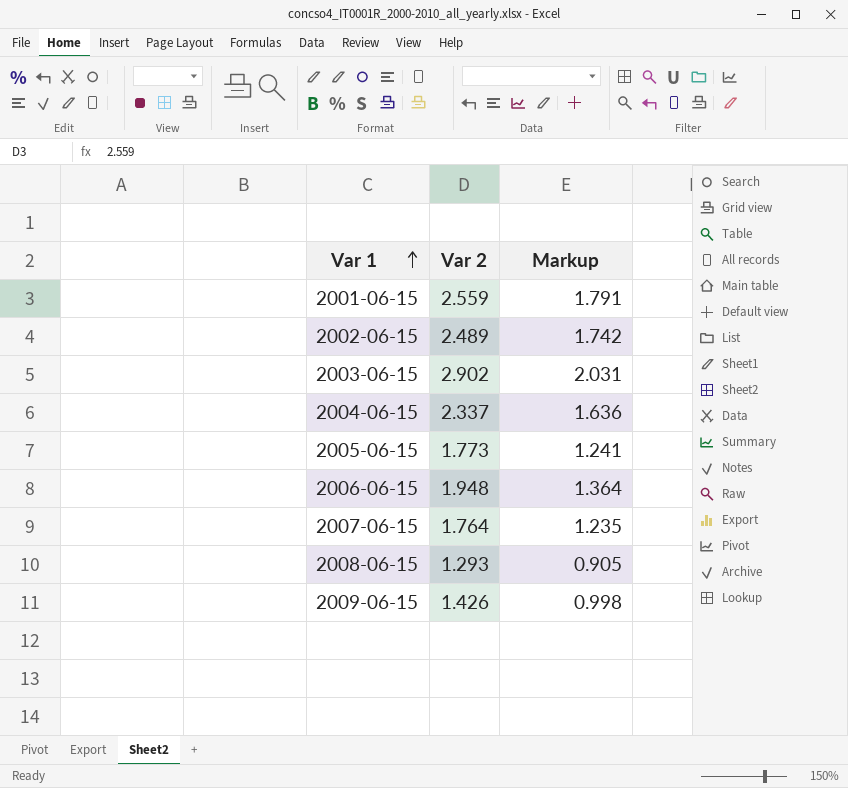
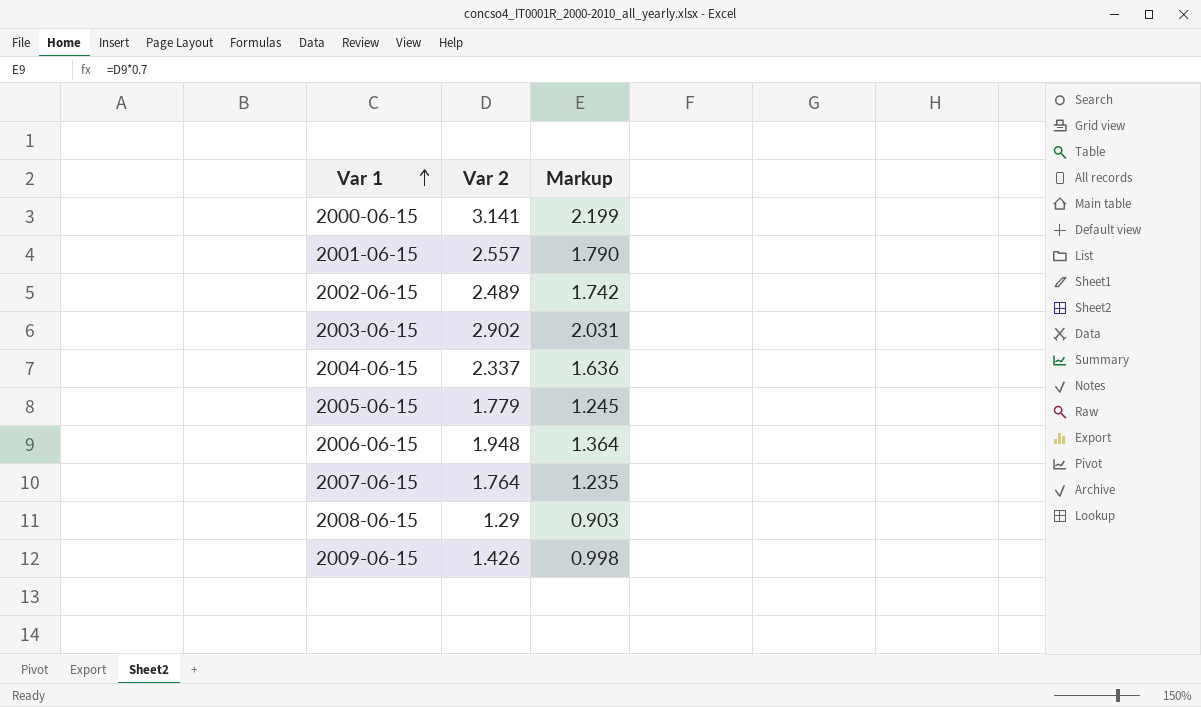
row 2000-06-15: none -> 3.141 | 2.199
2001-06-15 | Var 2: 2.559 -> 2.557
2001-06-15 | Markup: 1.791 -> 1.790
2005-06-15 | Var 2: 1.773 -> 1.779
2005-06-15 | Markup: 1.241 -> 1.245
2008-06-15 | Var 2: 1.293 -> 1.29
2008-06-15 | Markup: 0.905 -> 0.903

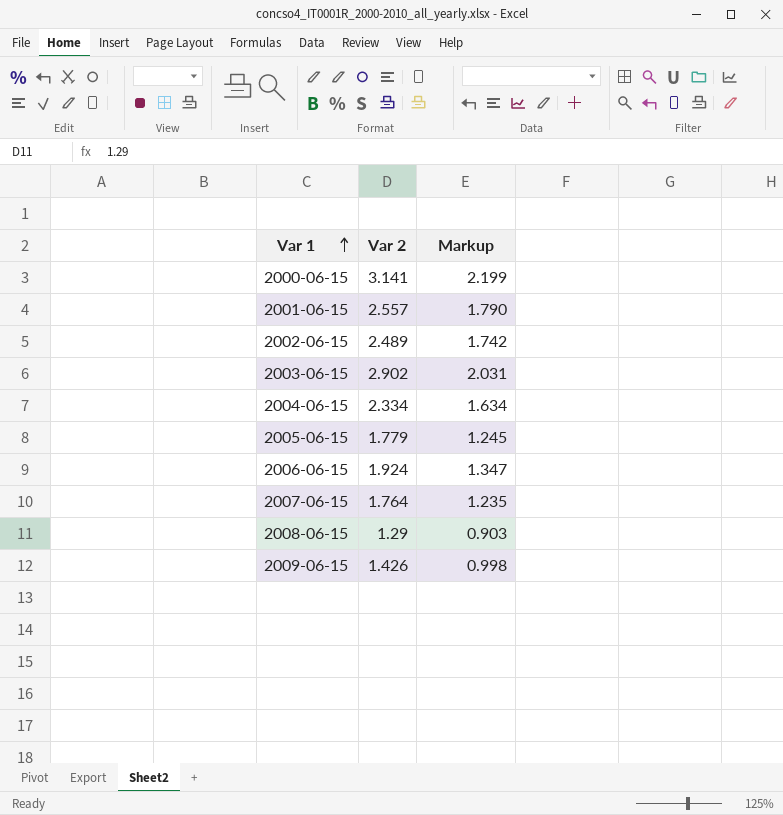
2004-06-15 | Var 2: 2.337 -> 2.334
2004-06-15 | Markup: 1.636 -> 1.634
2006-06-15 | Var 2: 1.948 -> 1.924
2006-06-15 | Markup: 1.364 -> 1.347

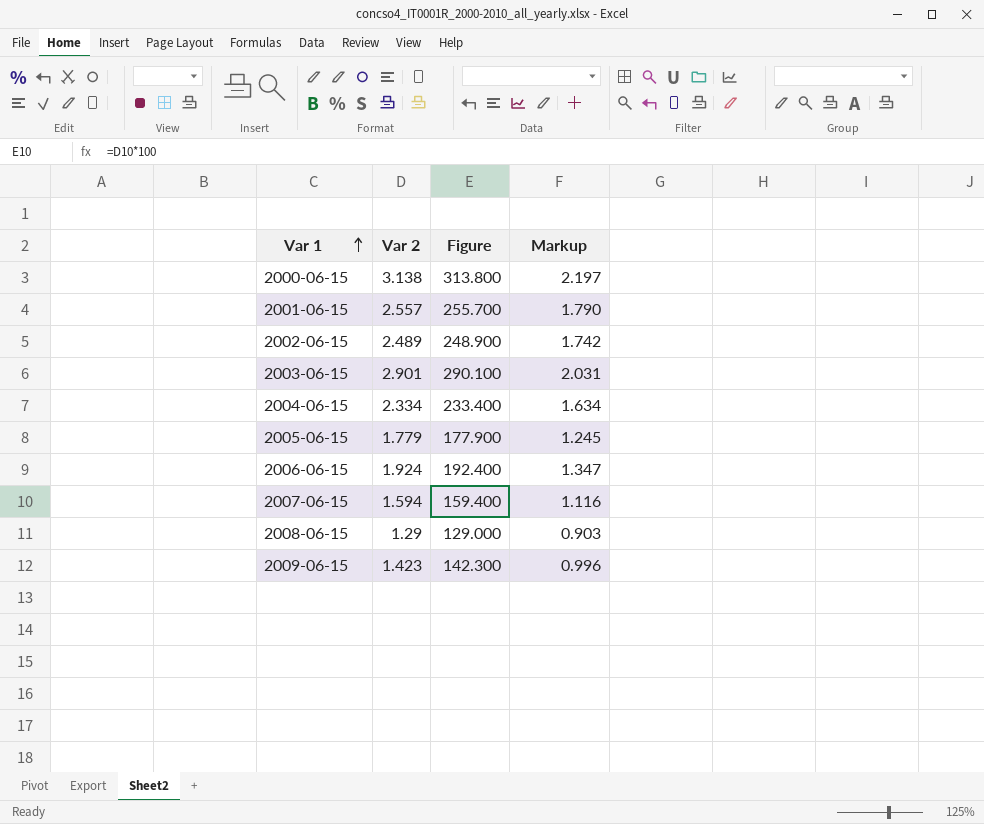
column Figure | formula: none -> [Var 2] * 100
2000-06-15 | Var 2: 3.141 -> 3.138
2000-06-15 | Markup: 2.199 -> 2.197
2003-06-15 | Var 2: 2.902 -> 2.901
2007-06-15 | Var 2: 1.764 -> 1.594
2007-06-15 | Markup: 1.235 -> 1.116
2009-06-15 | Var 2: 1.426 -> 1.423
2009-06-15 | Markup: 0.998 -> 0.996

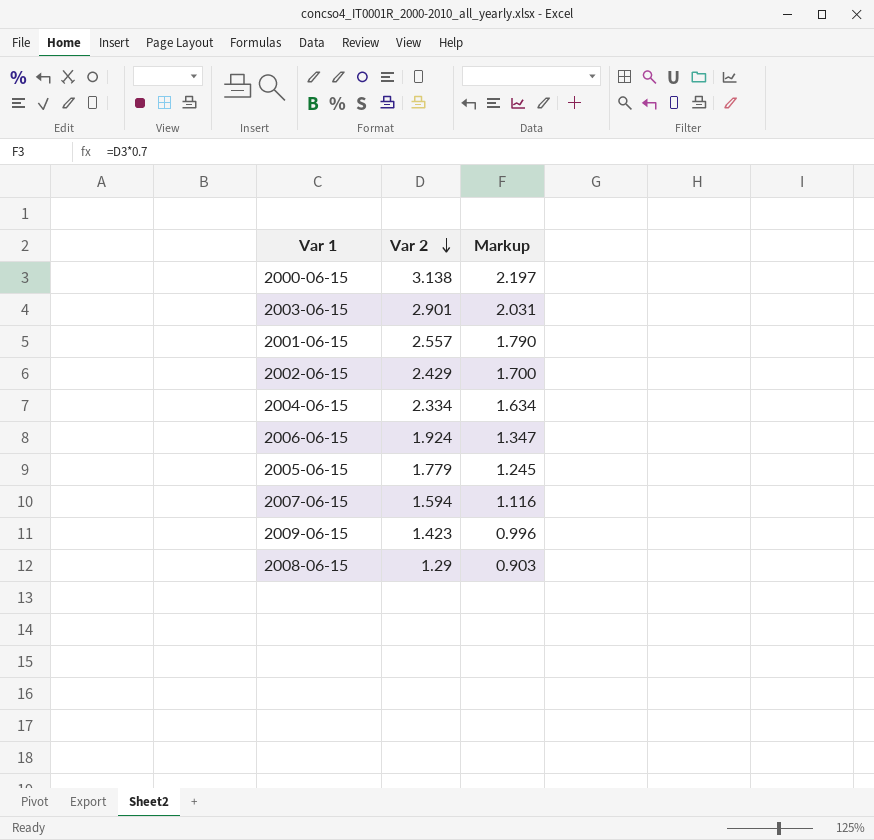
row order: Var 1 ascending -> Var 2 descending
column Figure | formula: [Var 2] * 100 -> none
2002-06-15 | Var 2: 2.489 -> 2.429
2002-06-15 | Markup: 1.742 -> 1.700

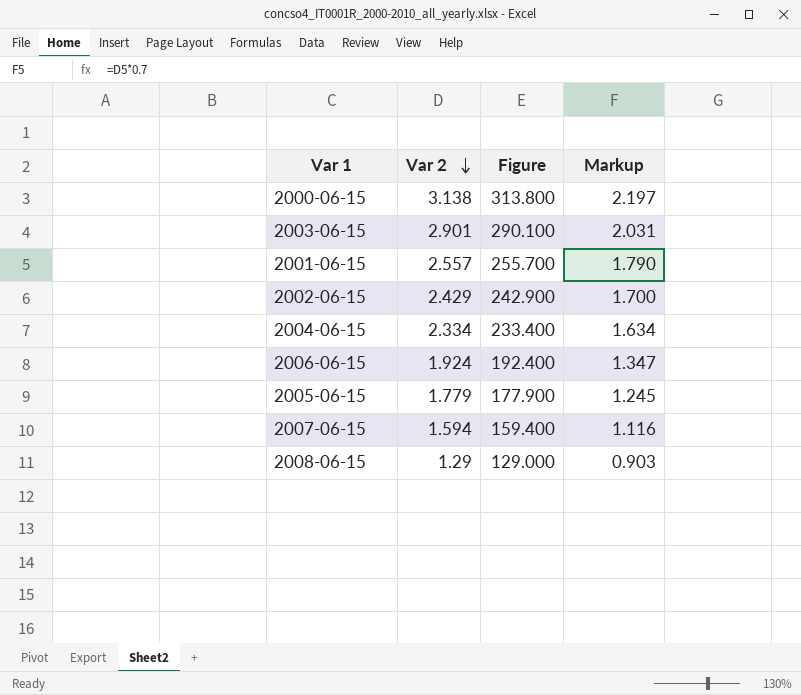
column Figure | formula: none -> [Var 2] * 100
row 2009-06-15: 1.423 | 0.996 -> none

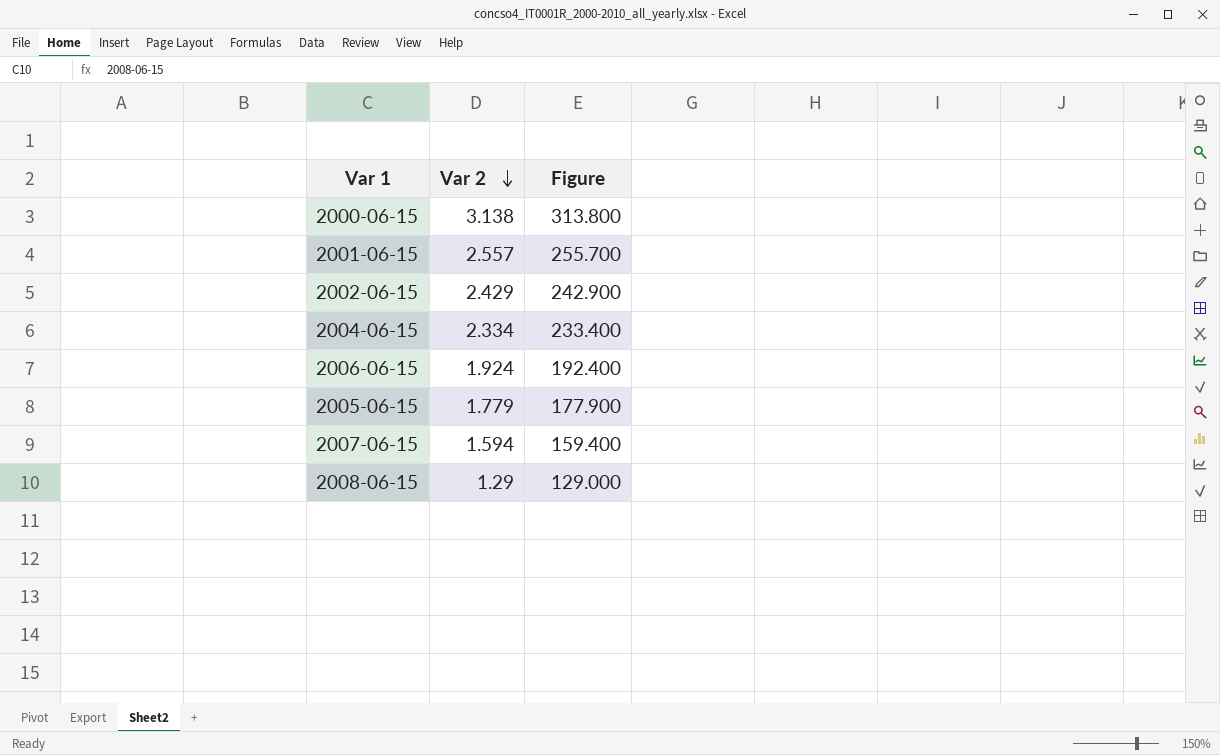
column Markup | formula: [Var 2] * 0.7 -> none
row 2003-06-15: 2.901 | 290.100 | 2.031 -> none

